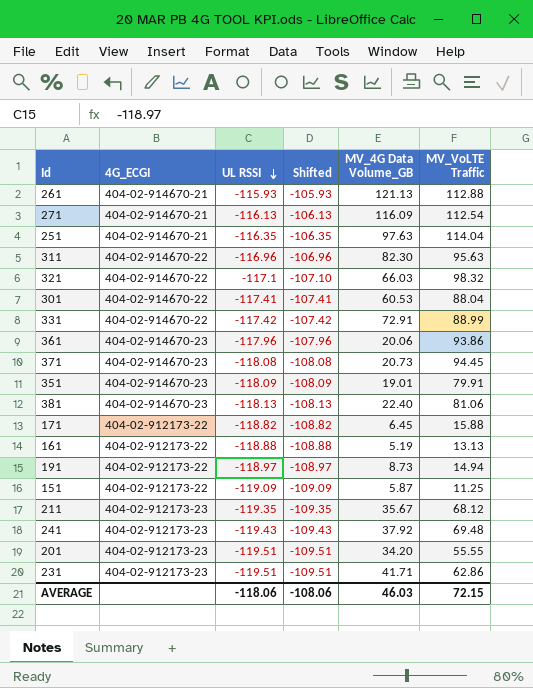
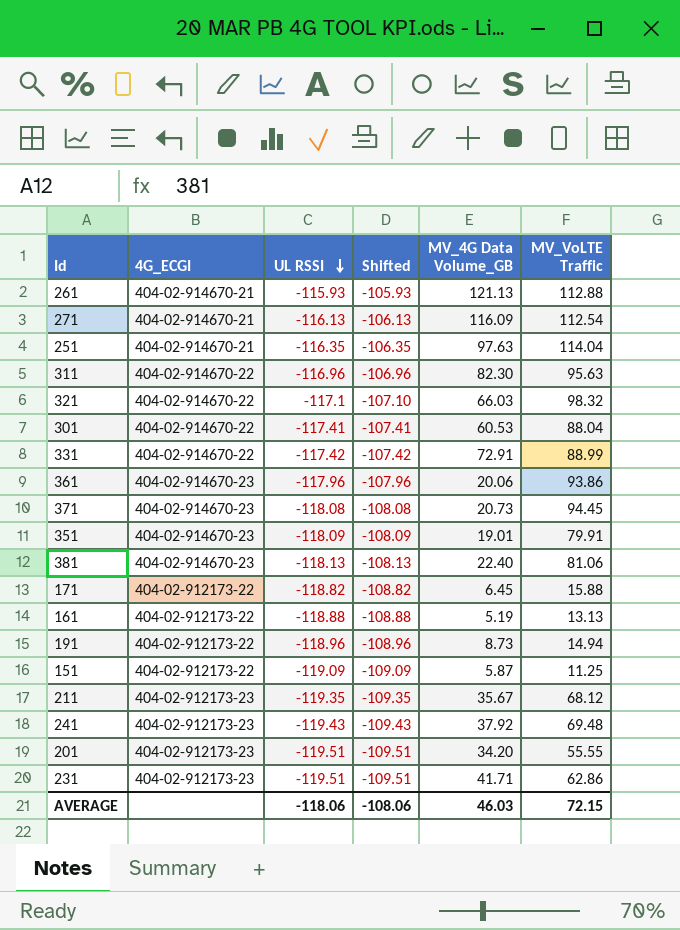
191 | UL RSSI: -118.97 -> -118.96
191 | Shifted: -108.97 -> -108.96

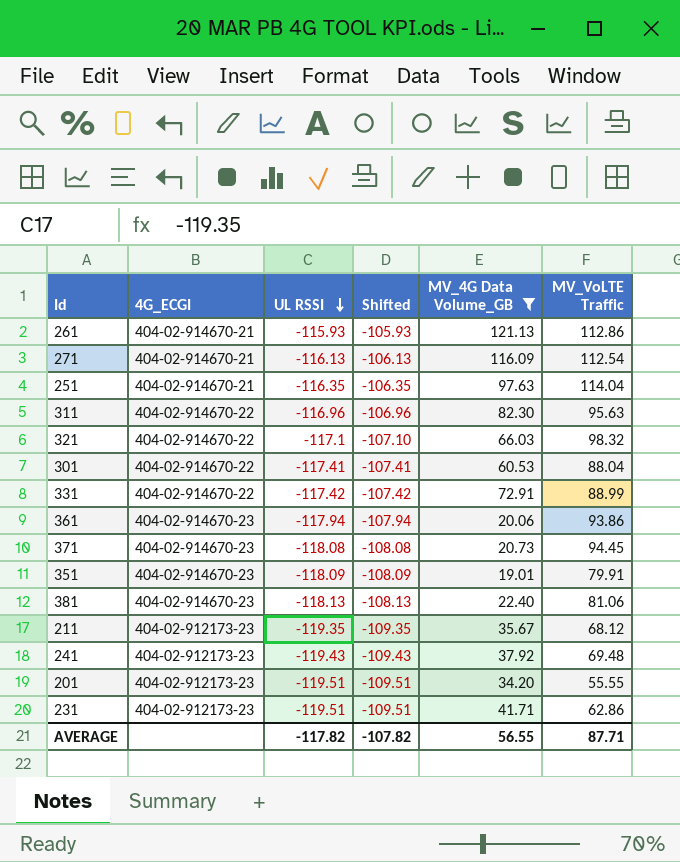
filter: none -> MV_4G Data Volume_GB >= 19.01
261 | MV_VoLTE Traffic: 112.88 -> 112.86
361 | UL RSSI: -117.96 -> -117.94
361 | Shifted: -107.96 -> -107.94
AVERAGE | UL RSSI: -118.06 -> -117.82
AVERAGE | Shifted: -108.06 -> -107.82
AVERAGE | MV_4G Data Volume_GB: 46.03 -> 56.55
AVERAGE | MV_VoLTE Traffic: 72.15 -> 87.71

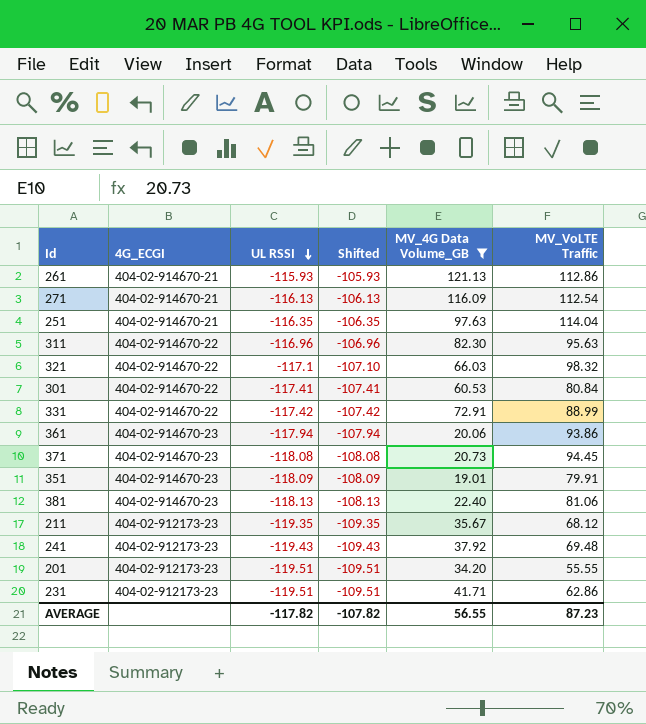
301 | MV_VoLTE Traffic: 88.04 -> 80.84
AVERAGE | MV_VoLTE Traffic: 87.71 -> 87.23

